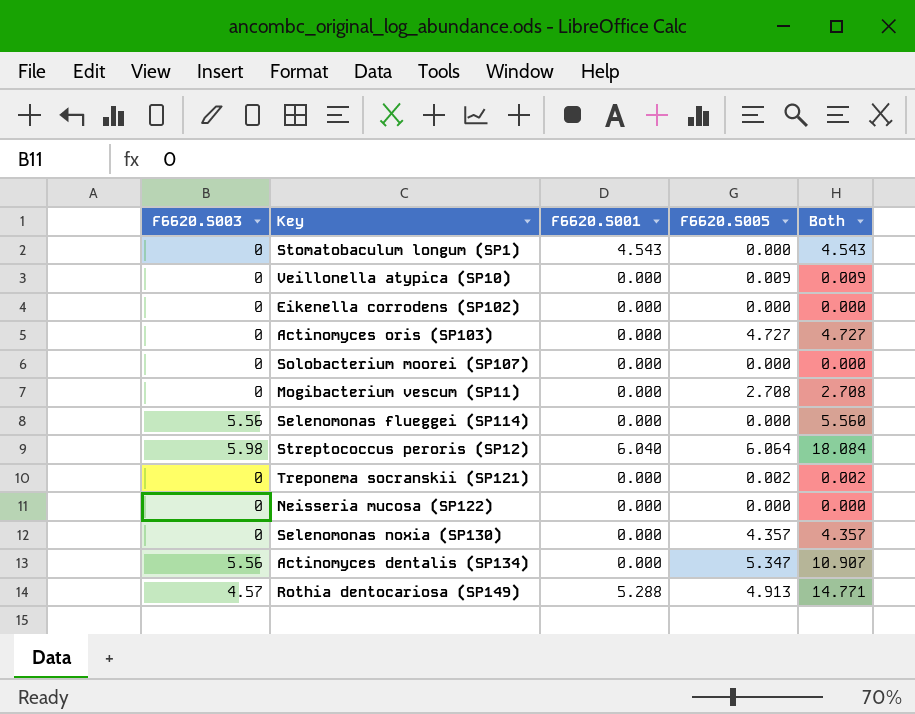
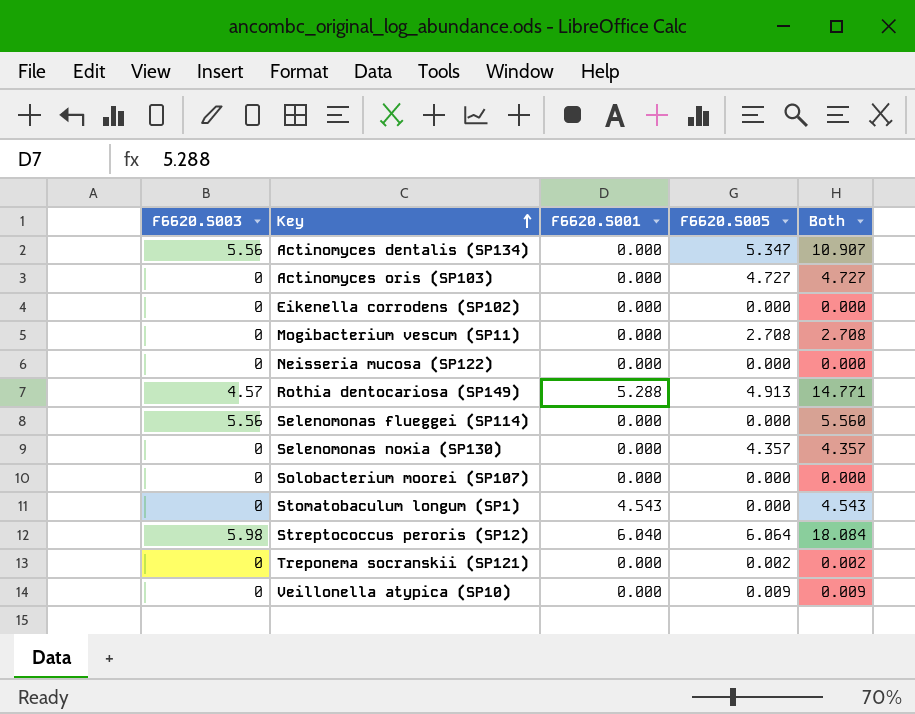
row order: none -> Key ascending

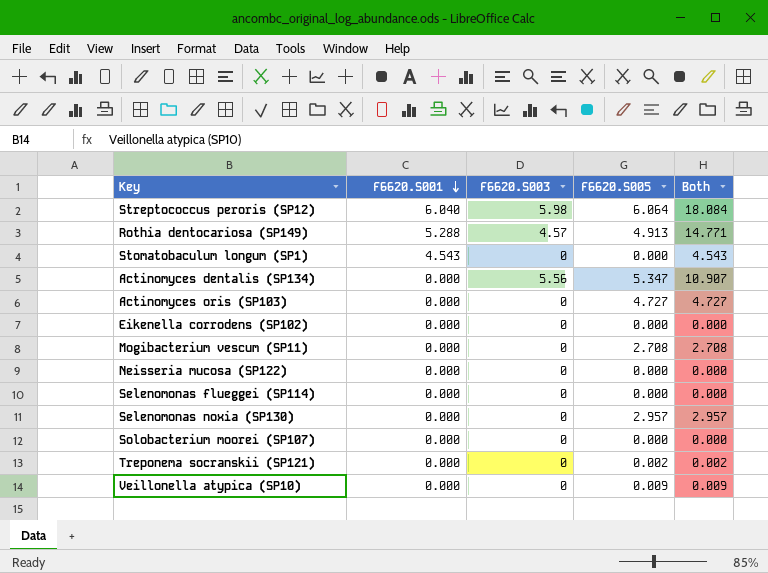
row order: Key ascending -> F6620.S001 descending
column F6620.S003 | position: 1 -> 3
Selenomonas flueggei (SP114) | F6620.S003: 5.56 -> 0
Selenomonas flueggei (SP114) | Both: 5.560 -> 0.000
Selenomonas noxia (SP130) | F6620.S005: 4.357 -> 2.957
Selenomonas noxia (SP130) | Both: 4.357 -> 2.957

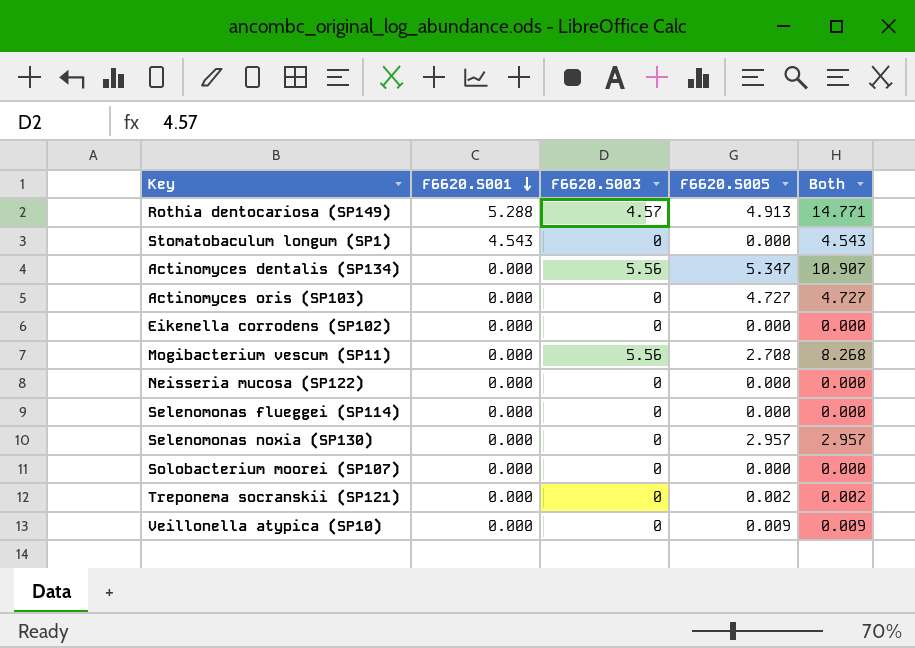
row Streptococcus peroris (SP12): 6.040 | 5.98 | 6.064 | 18.084 -> none
Mogibacterium vescum (SP11) | F6620.S003: 0 -> 5.56
Mogibacterium vescum (SP11) | Both: 2.708 -> 8.268

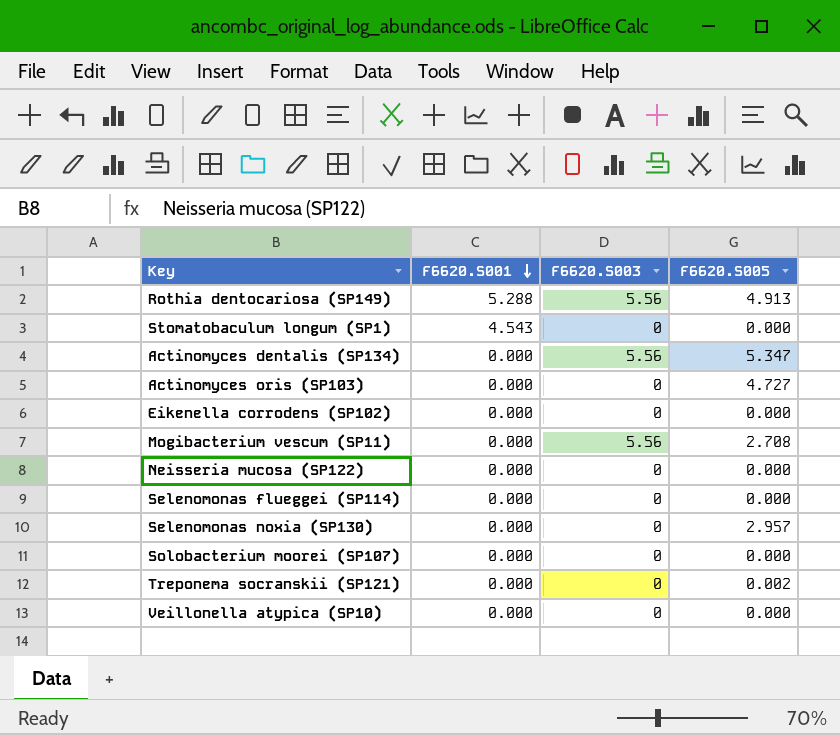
column Both | formula: [F6620.S001] + [F6620.S003] + [F6620.S005] -> none
Rothia dentocariosa (SP149) | F6620.S003: 4.57 -> 5.56
Veillonella atypica (SP10) | F6620.S005: 0.009 -> 0.000

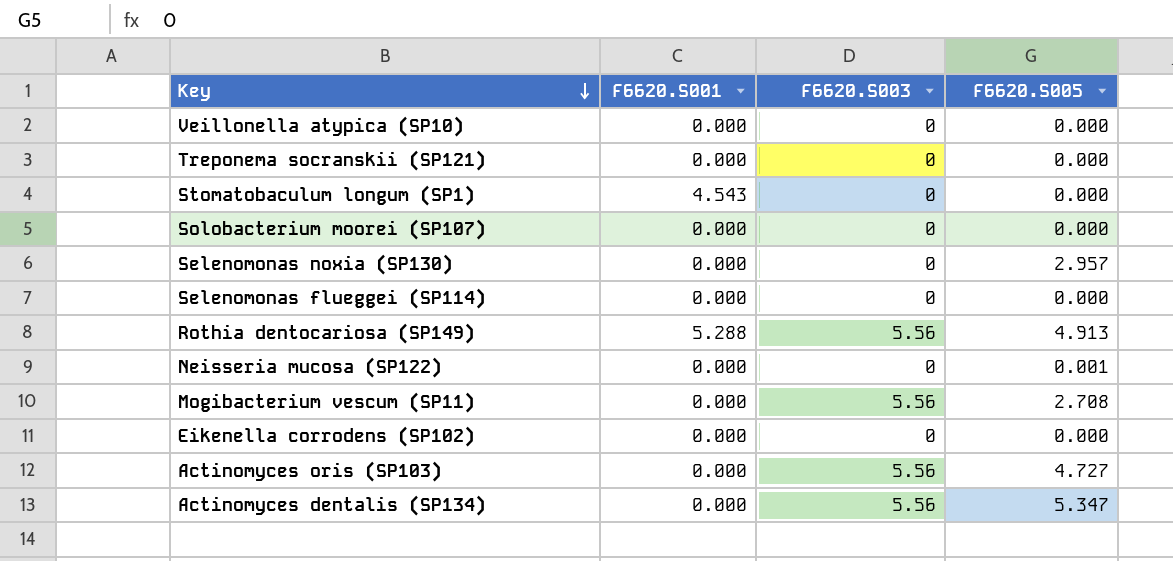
row order: F6620.S001 descending -> Key descending
Treponema socranskii (SP121) | F6620.S005: 0.002 -> 0.000
Neisseria mucosa (SP122) | F6620.S005: 0.000 -> 0.001
Actinomyces oris (SP103) | F6620.S003: 0 -> 5.56

